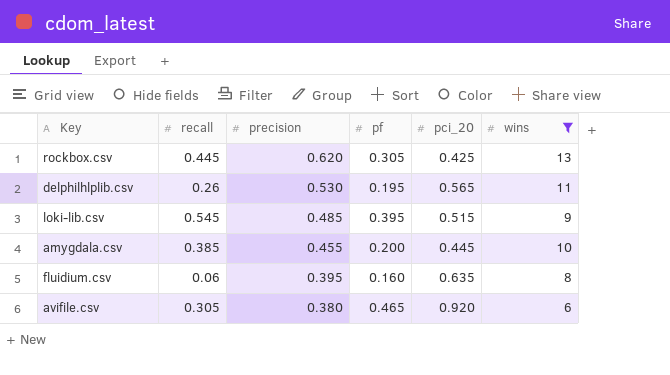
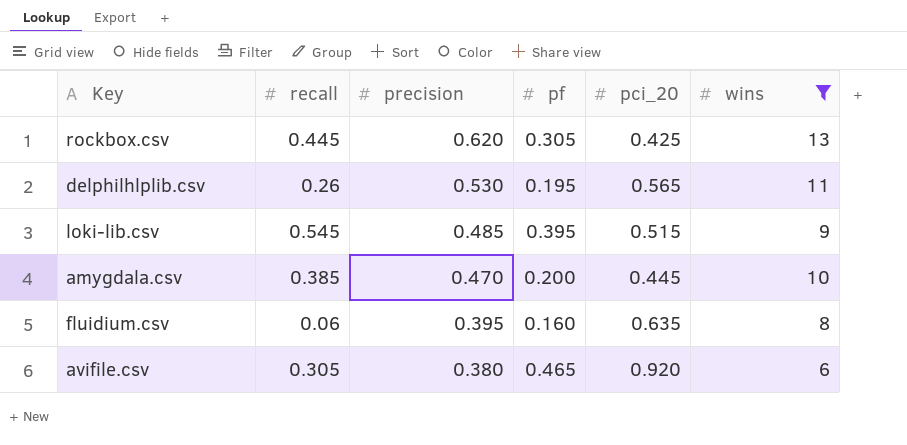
amygdala.csv | precision: 0.455 -> 0.470

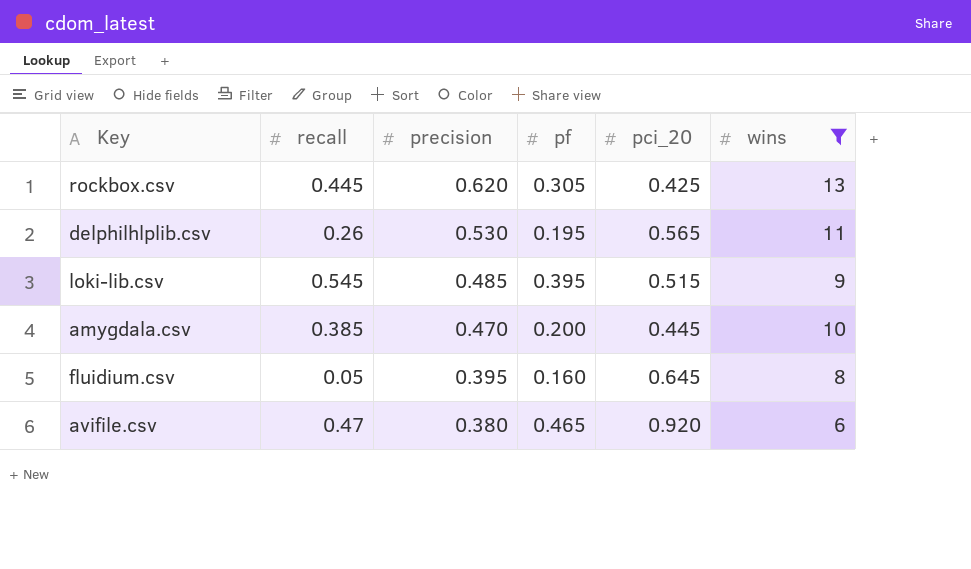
fluidium.csv | recall: 0.06 -> 0.05
fluidium.csv | pci_20: 0.635 -> 0.645
avifile.csv | recall: 0.305 -> 0.47

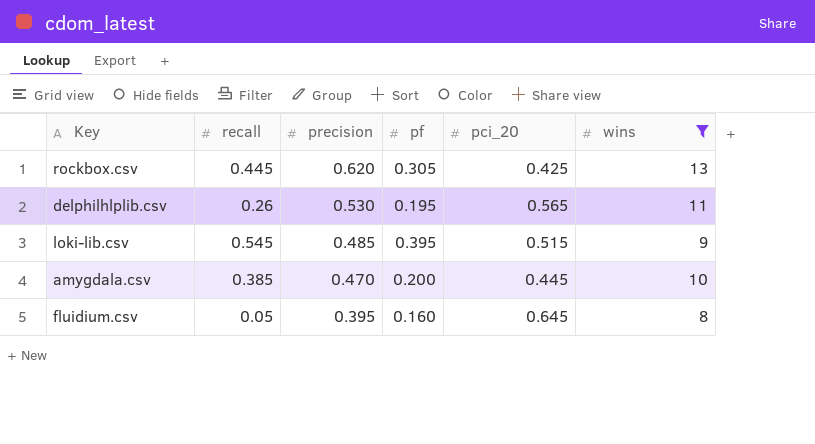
row avifile.csv: 0.47 | 0.380 | 0.465 | 0.920 | 6 -> none

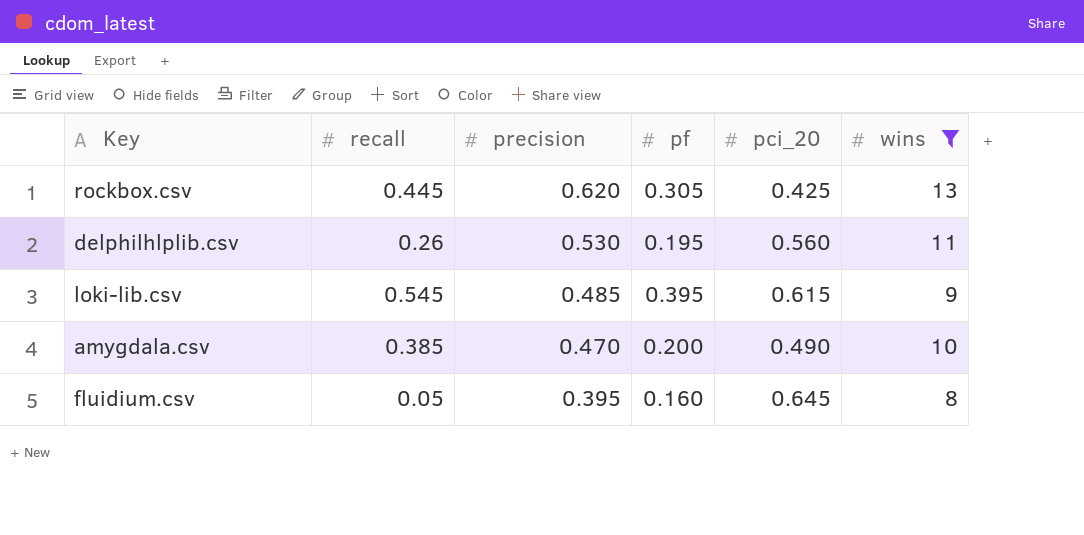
delphilhlplib.csv | pci_20: 0.565 -> 0.560
loki-lib.csv | pci_20: 0.515 -> 0.615
amygdala.csv | pci_20: 0.445 -> 0.490

